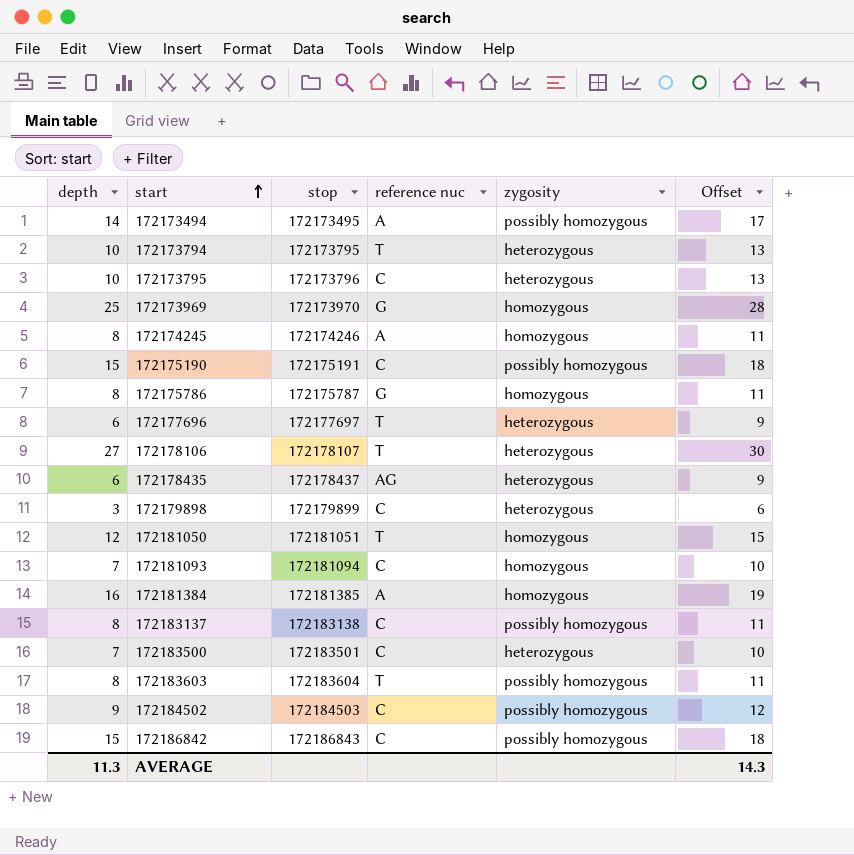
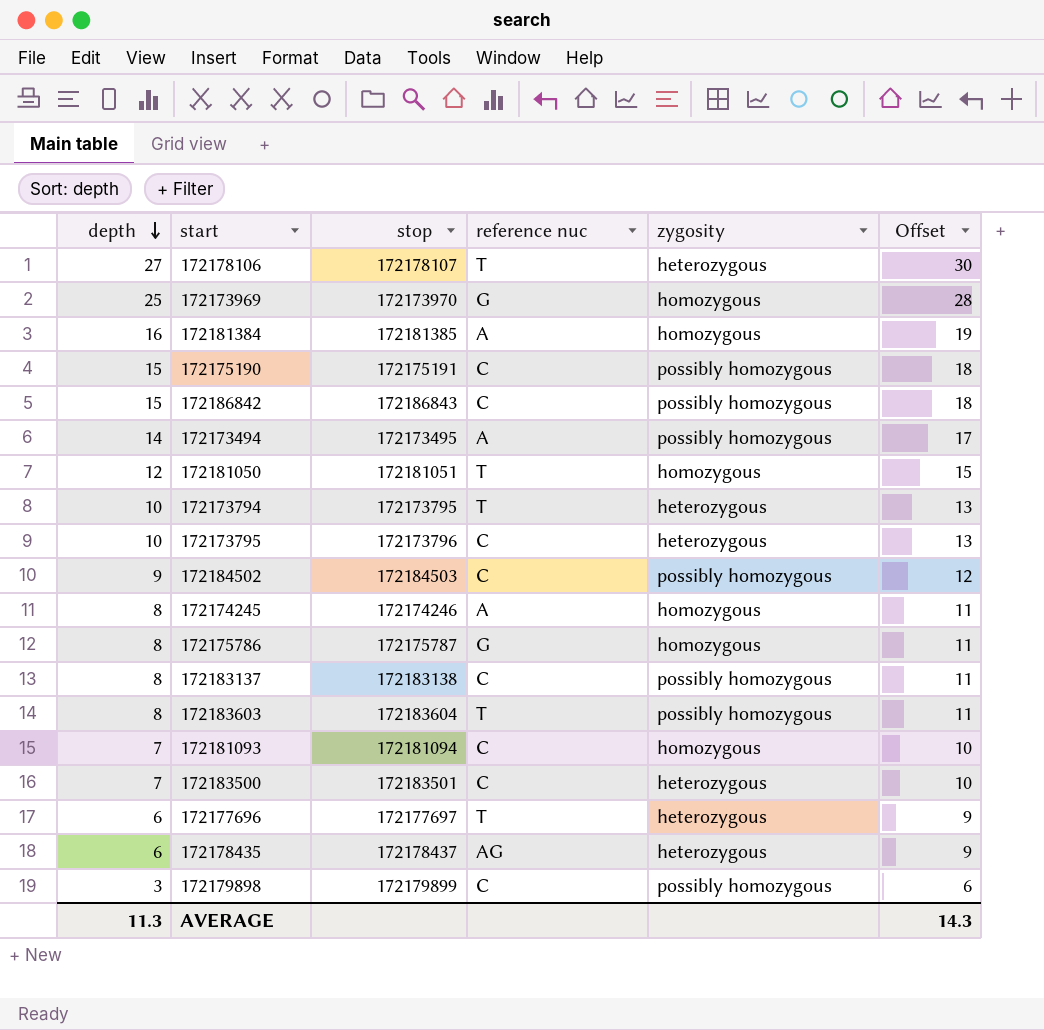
row order: start ascending -> depth descending
172179898 | zygosity: heterozygous -> possibly homozygous

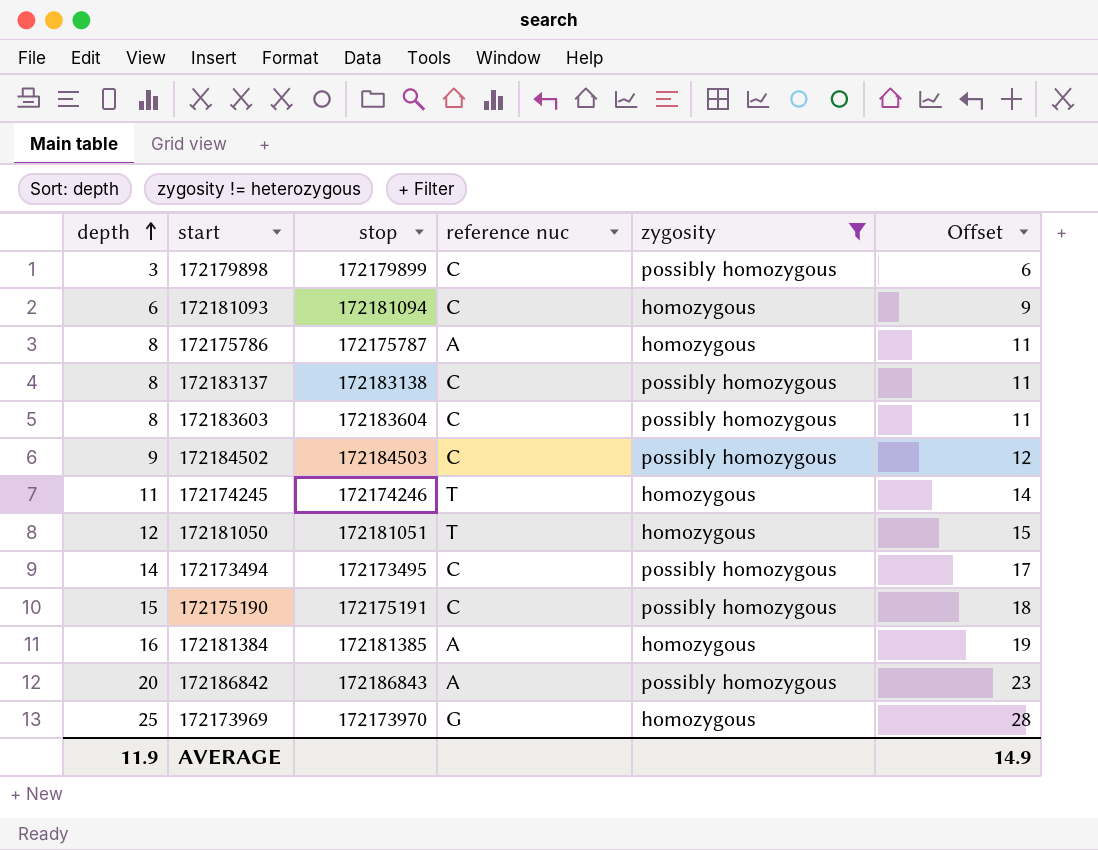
filter: none -> zygosity != heterozygous
row order: depth descending -> depth ascending
172181093 | depth: 7 -> 6
172181093 | Offset: 10 -> 9
172175786 | reference nuc: G -> A
172183603 | reference nuc: T -> C
172174245 | depth: 8 -> 11
172174245 | reference nuc: A -> T
172174245 | Offset: 11 -> 14
172173494 | reference nuc: A -> C
172186842 | depth: 15 -> 20
172186842 | reference nuc: C -> A
172186842 | Offset: 18 -> 23
AVERAGE | depth: 11.3 -> 11.9
AVERAGE | Offset: 14.3 -> 14.9

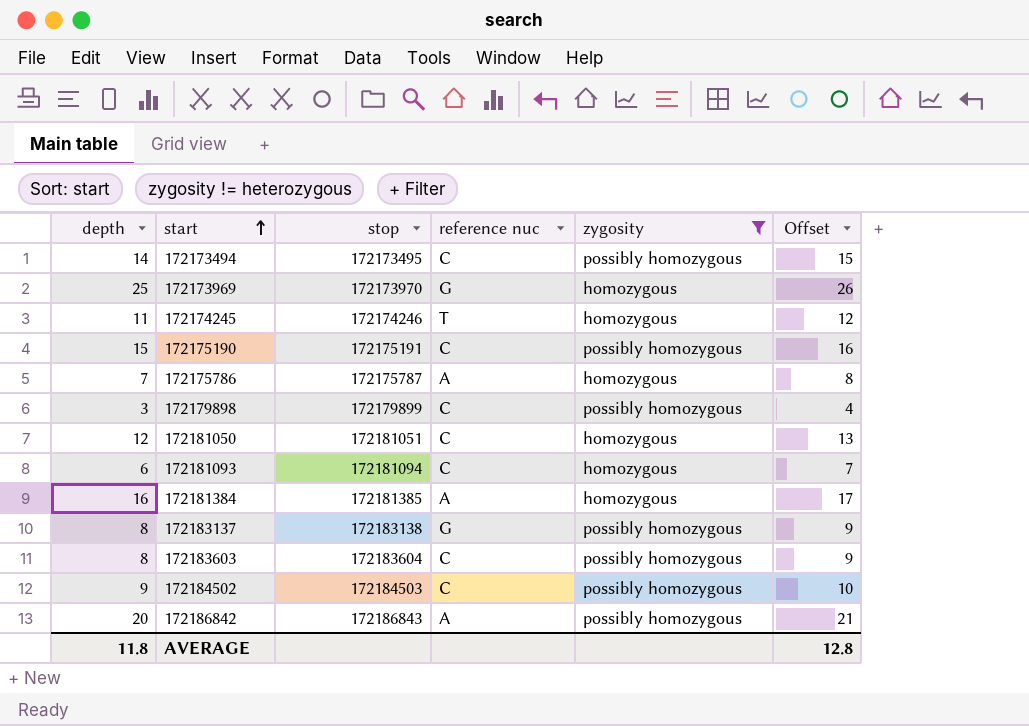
row order: depth ascending -> start ascending
column Offset | formula: [depth] + 3 -> [depth] + 1
172175786 | depth: 8 -> 7
172181050 | reference nuc: T -> C
172183137 | reference nuc: C -> G
AVERAGE | depth: 11.9 -> 11.8
AVERAGE | Offset: 14.9 -> 12.8

